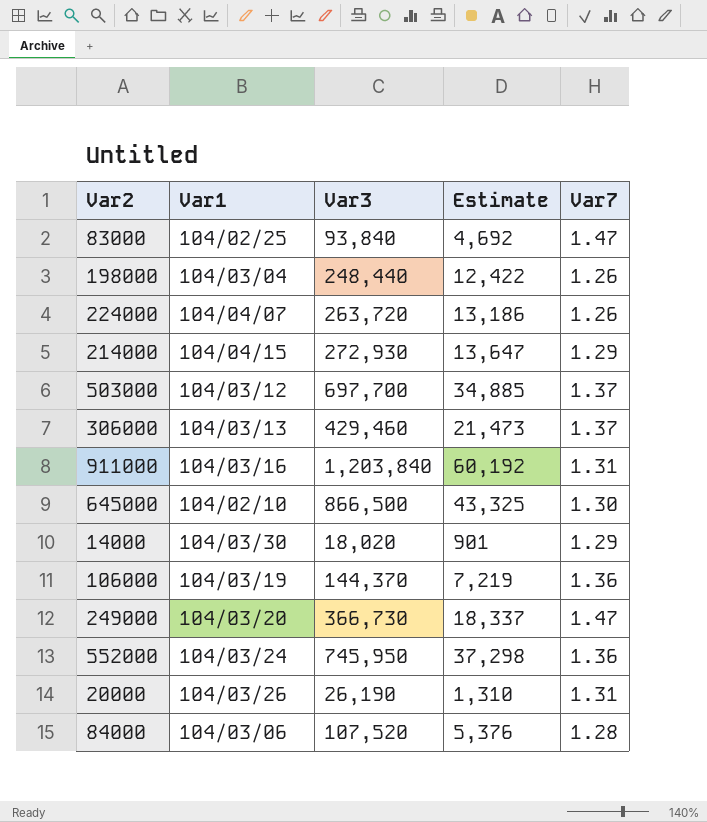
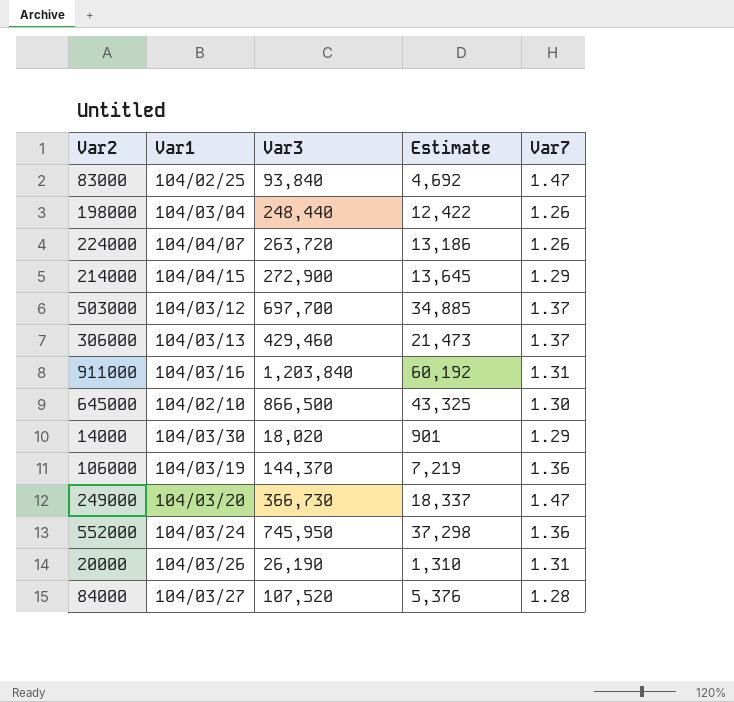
214000 | Var3: 272,930 -> 272,900
214000 | Estimate: 13,647 -> 13,645
84000 | Var1: 104/03/06 -> 104/03/27

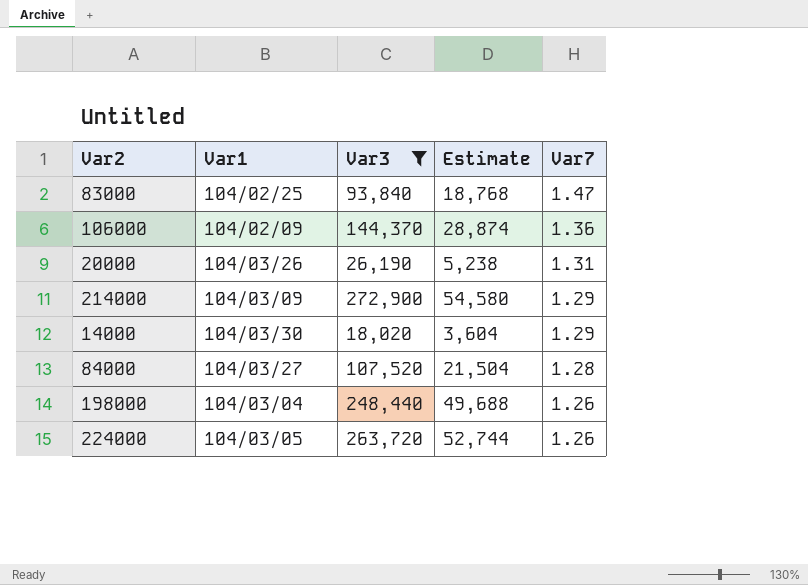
filter: none -> Var3 <= 272,900
row order: none -> Var7 descending
column Estimate | formula: [Var3] * 0.05 -> [Var3] * 0.2
106000 | Var1: 104/03/19 -> 104/02/09
214000 | Var1: 104/04/15 -> 104/03/09
224000 | Var1: 104/04/07 -> 104/03/05

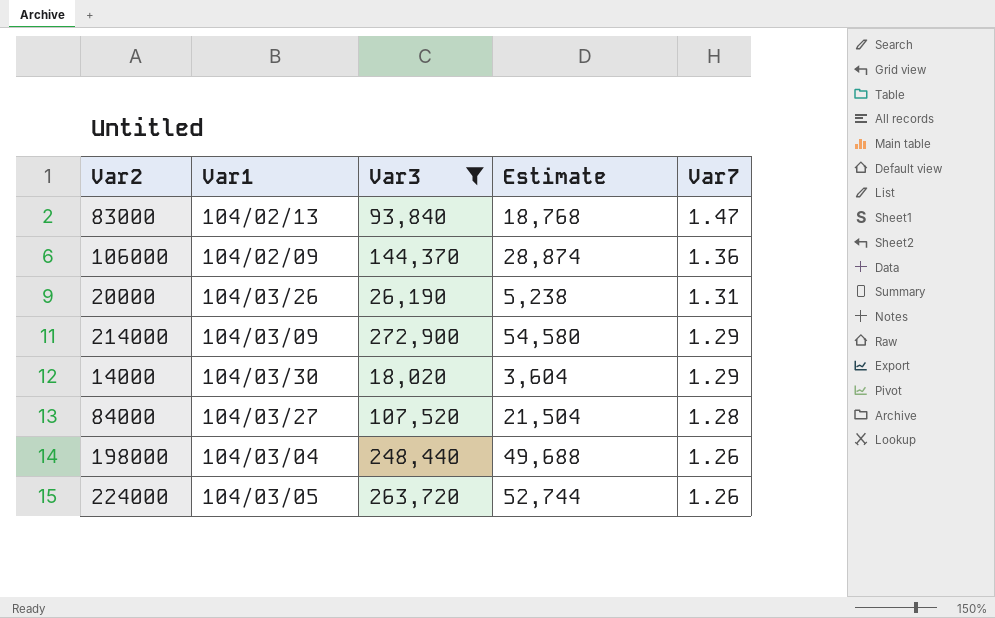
83000 | Var1: 104/02/25 -> 104/02/13

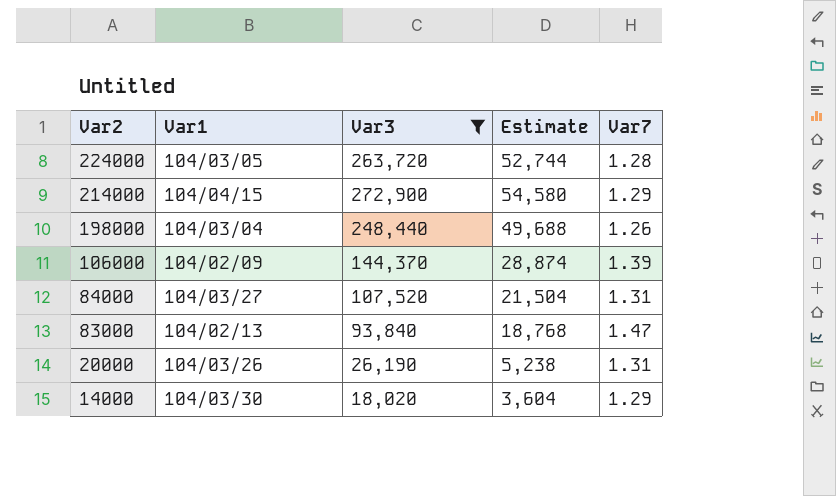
row order: Var7 descending -> Var2 descending
224000 | Var7: 1.26 -> 1.28
214000 | Var1: 104/03/09 -> 104/04/15
106000 | Var7: 1.36 -> 1.39
84000 | Var7: 1.28 -> 1.31

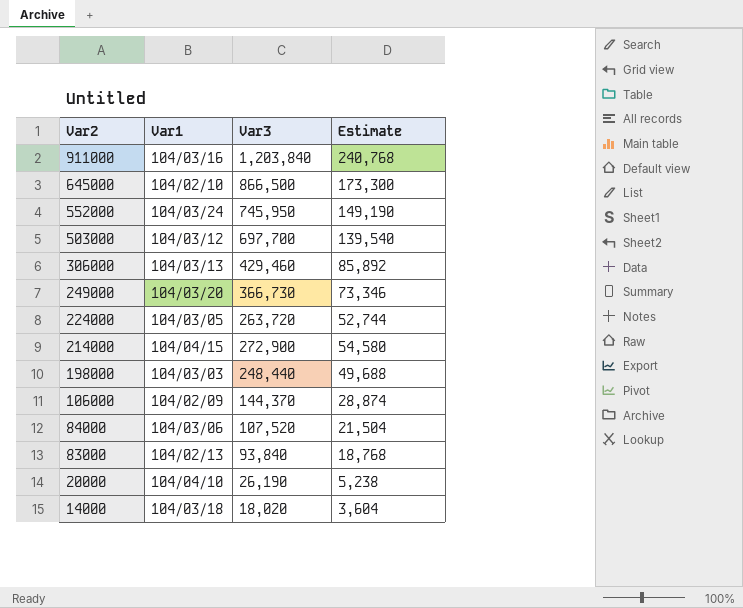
filter: Var3 <= 272,900 -> none
column Var7 | position: 5 -> none
198000 | Var1: 104/03/04 -> 104/03/03
84000 | Var1: 104/03/27 -> 104/03/06
20000 | Var1: 104/03/26 -> 104/04/10
14000 | Var1: 104/03/30 -> 104/03/18

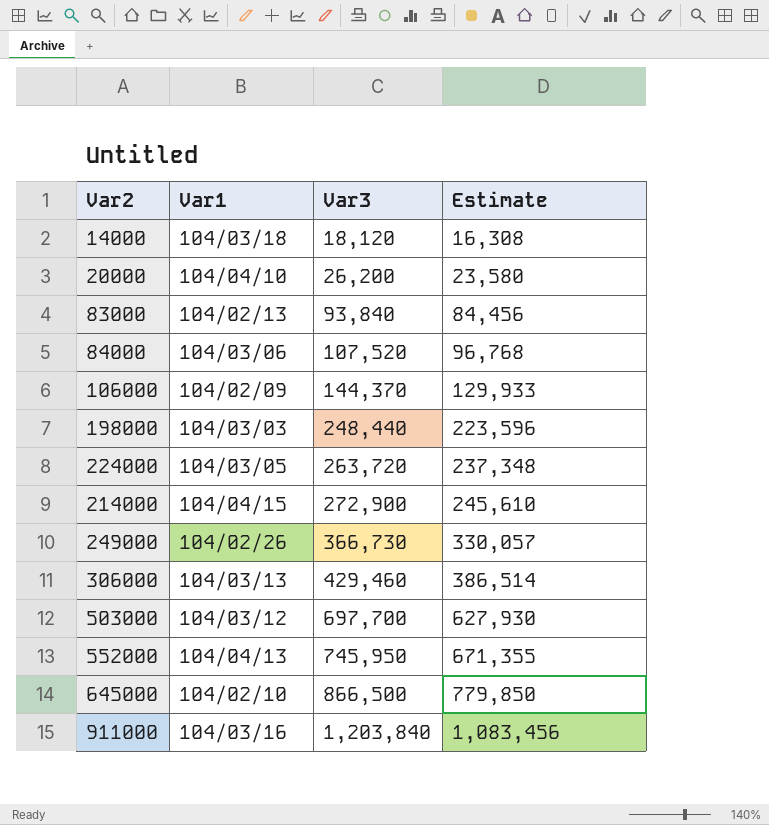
row order: Var2 descending -> Var3 ascending
column Estimate | formula: [Var3] * 0.2 -> [Var3] * 0.9
14000 | Var3: 18,020 -> 18,120
20000 | Var3: 26,190 -> 26,200
249000 | Var1: 104/03/20 -> 104/02/26
552000 | Var1: 104/03/24 -> 104/04/13

